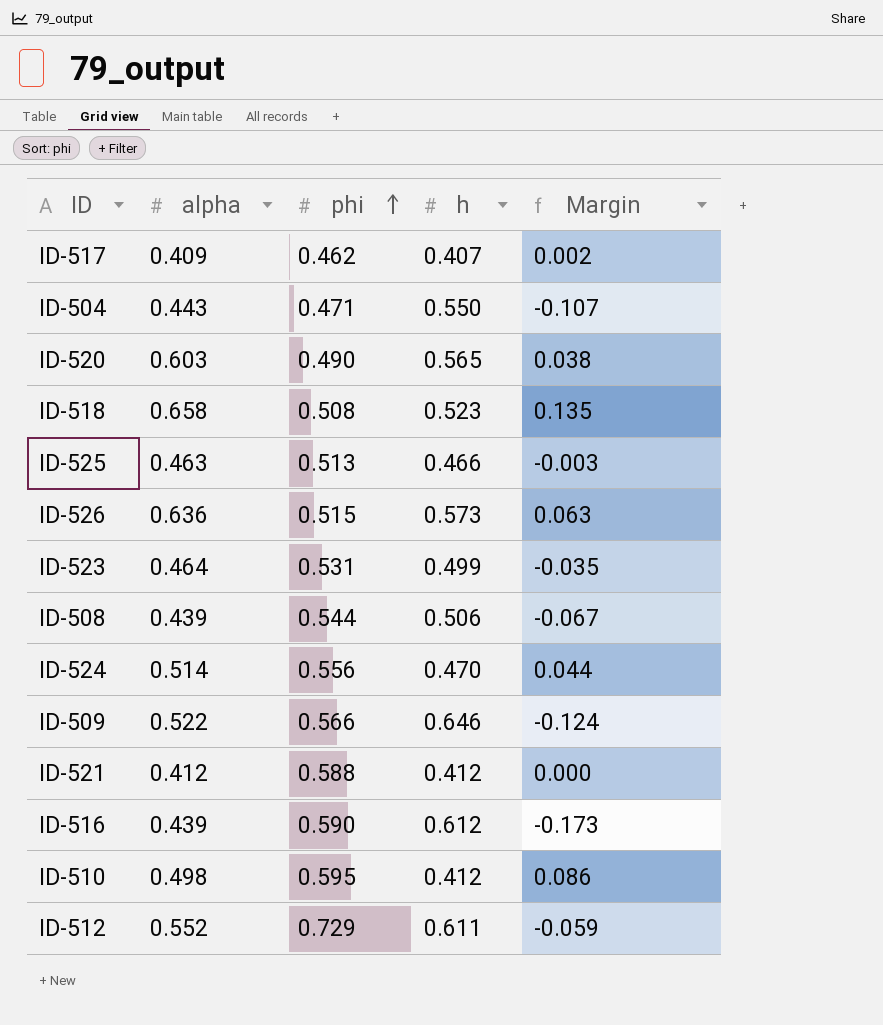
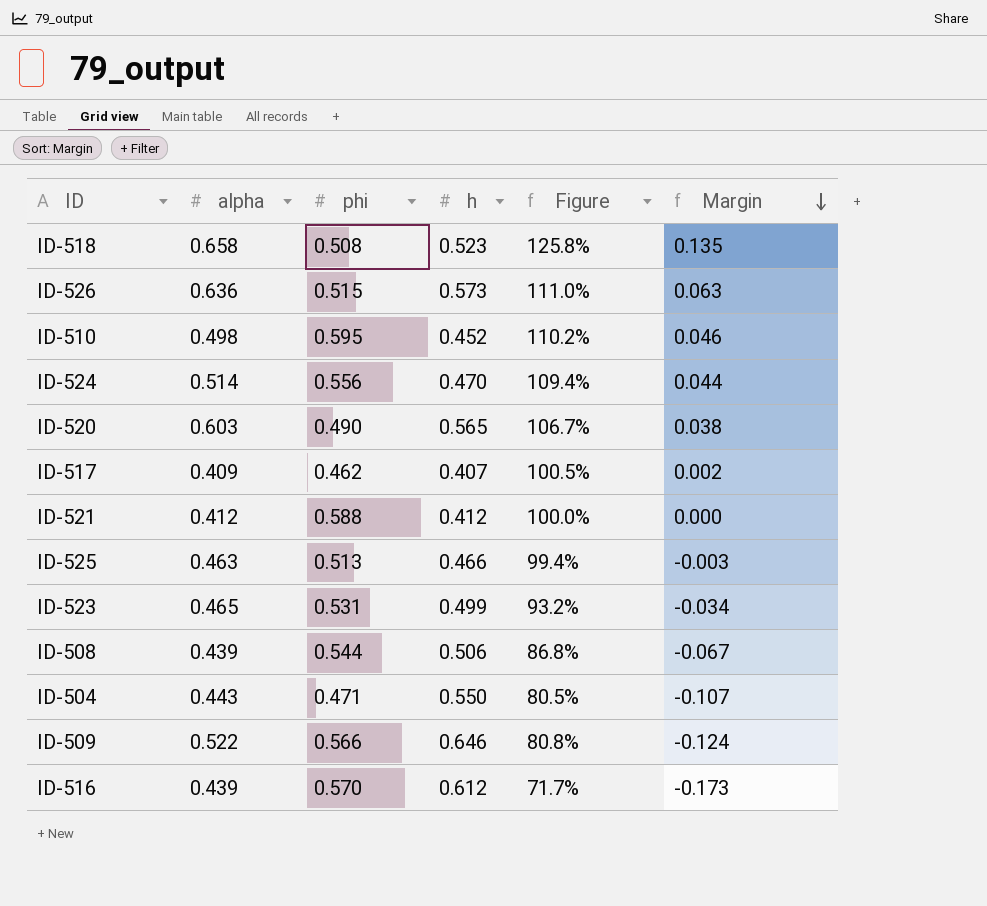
row order: phi ascending -> Margin descending
column Figure | formula: none -> [alpha] / [h]
row ID-512: 0.552 | 0.729 | 0.611 | -0.059 -> none
ID-510 | h: 0.412 -> 0.452
ID-510 | Margin: 0.086 -> 0.046
ID-523 | alpha: 0.464 -> 0.465
ID-523 | Margin: -0.035 -> -0.034
ID-516 | phi: 0.590 -> 0.570

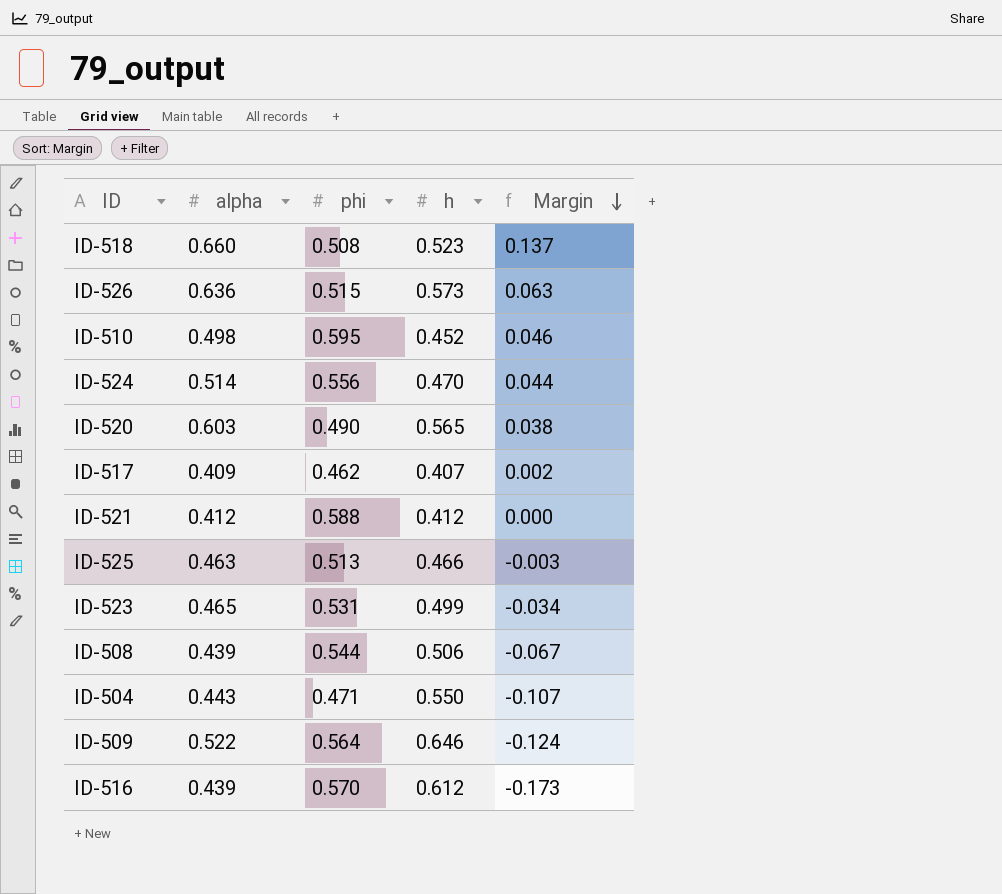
column Figure | formula: [alpha] / [h] -> none
ID-518 | alpha: 0.658 -> 0.660
ID-518 | Margin: 0.135 -> 0.137
ID-509 | phi: 0.566 -> 0.564

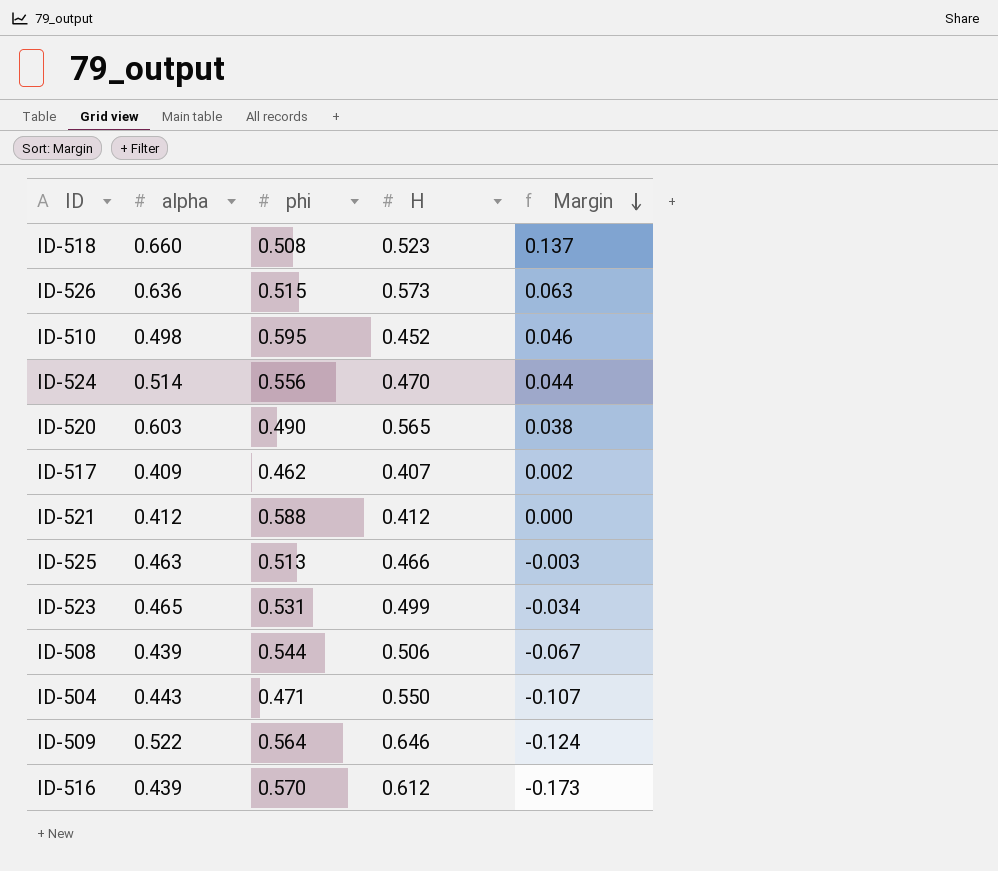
column name: h -> H

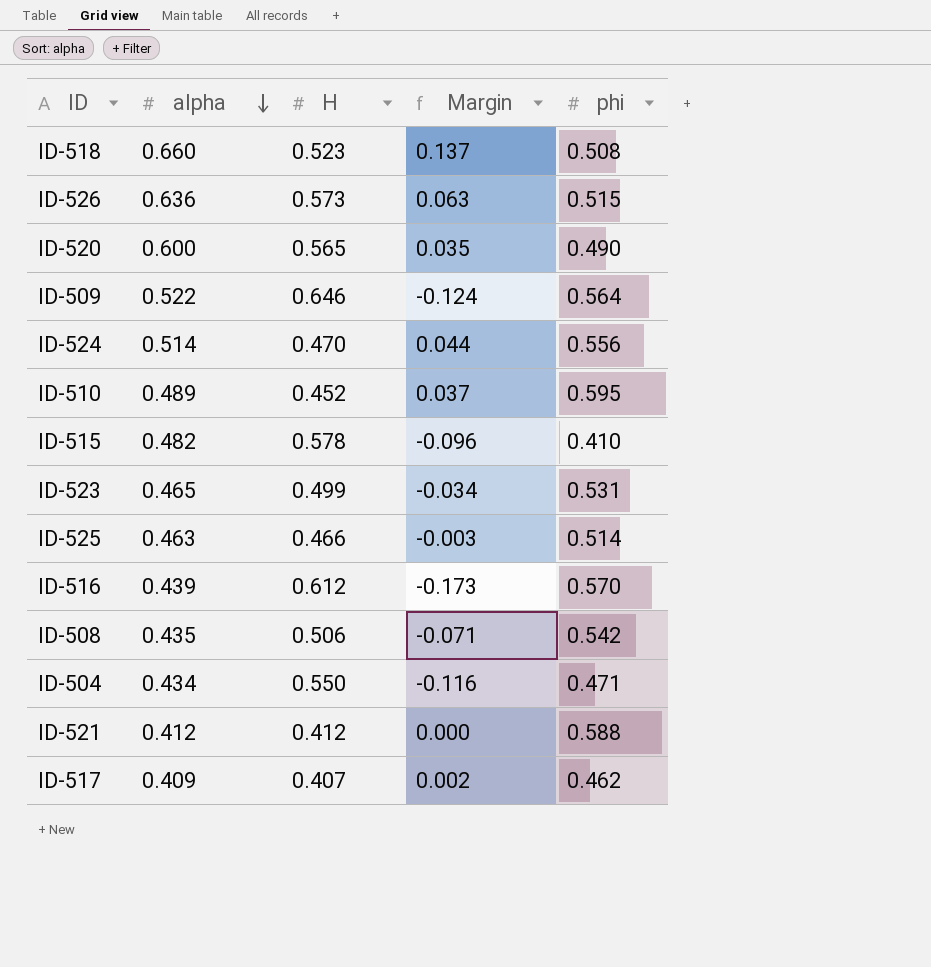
row order: Margin descending -> alpha descending
column phi | position: 3 -> 5
ID-520 | alpha: 0.603 -> 0.600
ID-520 | Margin: 0.038 -> 0.035
ID-510 | alpha: 0.498 -> 0.489
ID-510 | Margin: 0.046 -> 0.037
row ID-515: none -> 0.482 | 0.578 | -0.096 | 0.410
ID-525 | phi: 0.513 -> 0.514
ID-508 | alpha: 0.439 -> 0.435
ID-508 | Margin: -0.067 -> -0.071
ID-508 | phi: 0.544 -> 0.542
ID-504 | alpha: 0.443 -> 0.434
ID-504 | Margin: -0.107 -> -0.116

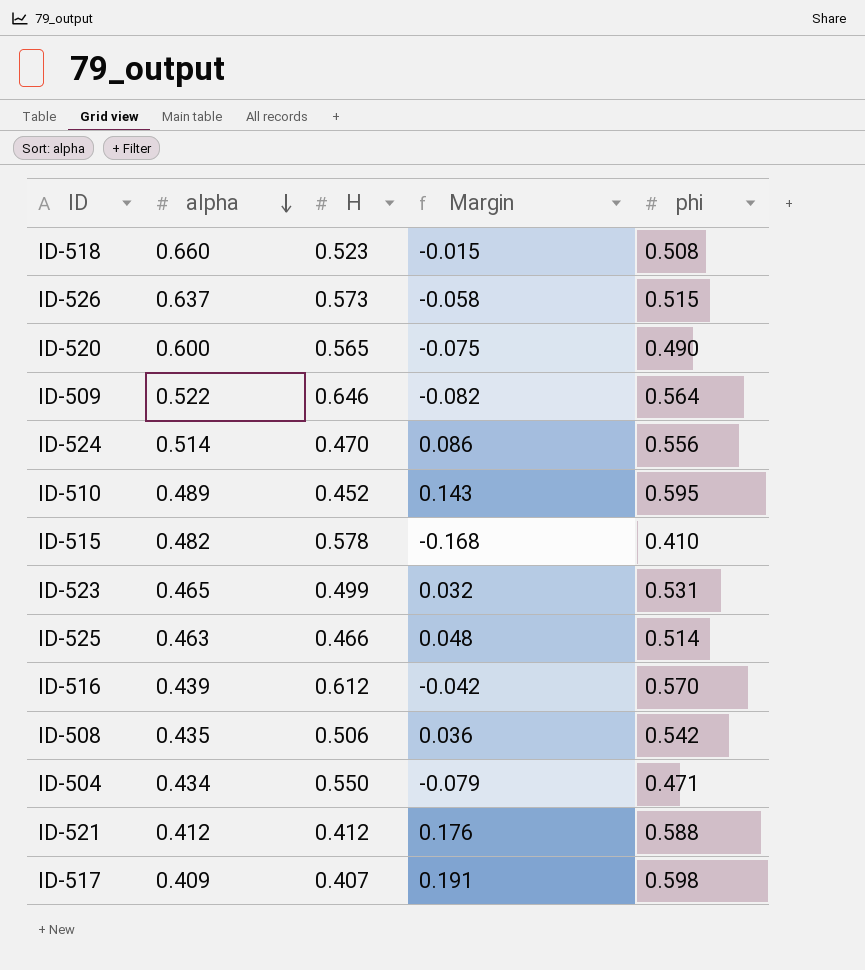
column Margin | formula: [alpha] - [H] -> [phi] - [H]
ID-526 | alpha: 0.636 -> 0.637
ID-517 | phi: 0.462 -> 0.598

